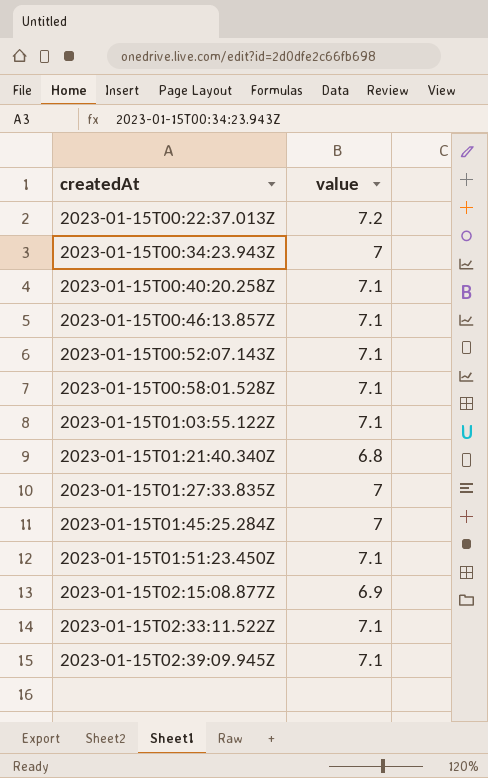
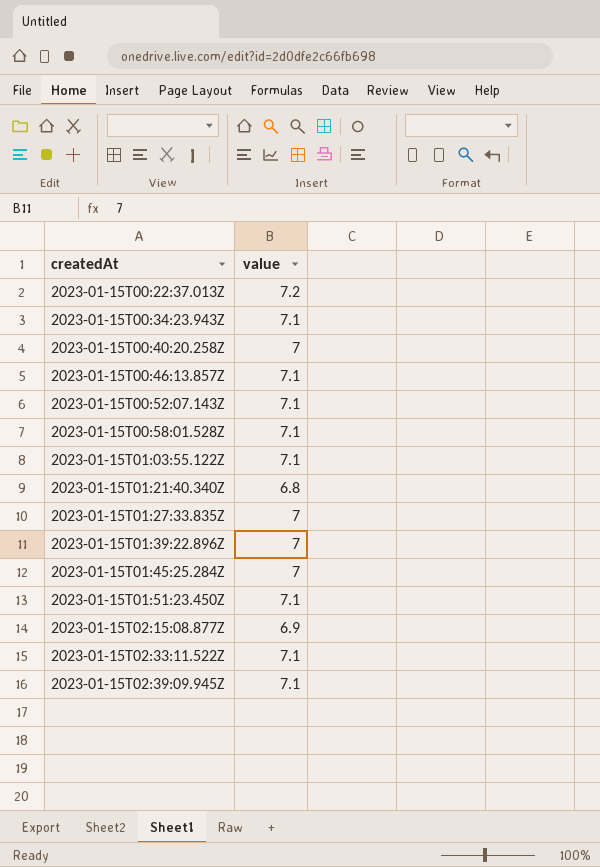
2023-01-15T00:34:23.943Z | value: 7 -> 7.1
2023-01-15T00:40:20.258Z | value: 7.1 -> 7
row 2023-01-15T01:39:22.896Z: none -> 7

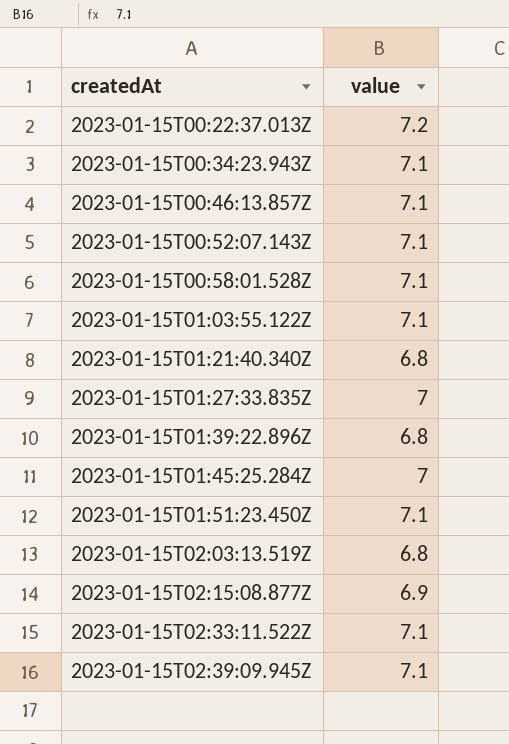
row 2023-01-15T00:40:20.258Z: 7 -> none
2023-01-15T01:39:22.896Z | value: 7 -> 6.8
row 2023-01-15T02:03:13.519Z: none -> 6.8

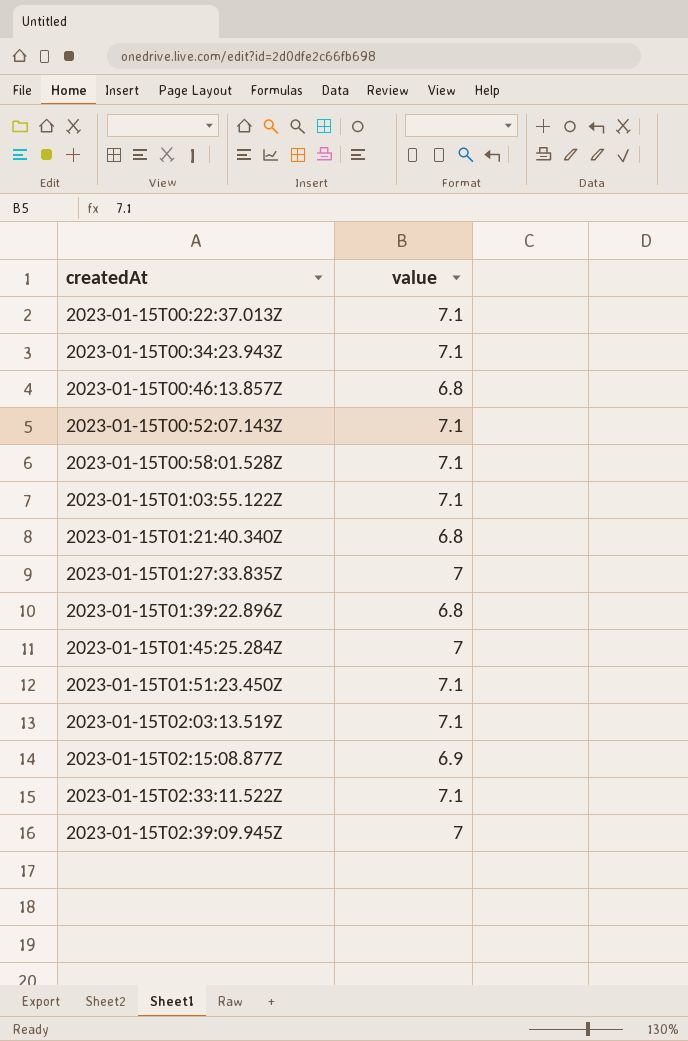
2023-01-15T00:22:37.013Z | value: 7.2 -> 7.1
2023-01-15T00:46:13.857Z | value: 7.1 -> 6.8
2023-01-15T02:03:13.519Z | value: 6.8 -> 7.1
2023-01-15T02:39:09.945Z | value: 7.1 -> 7

